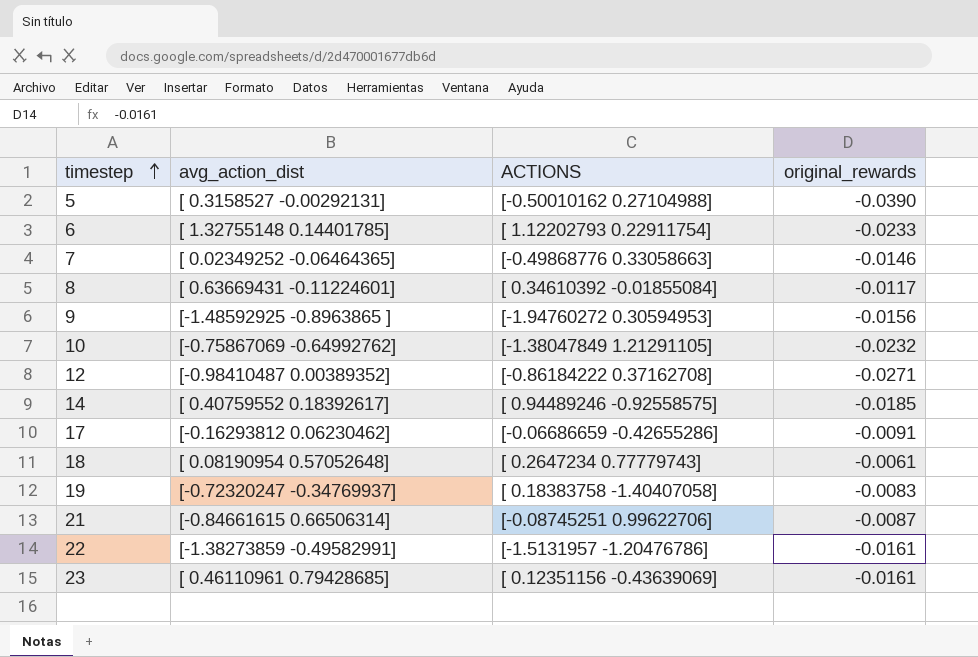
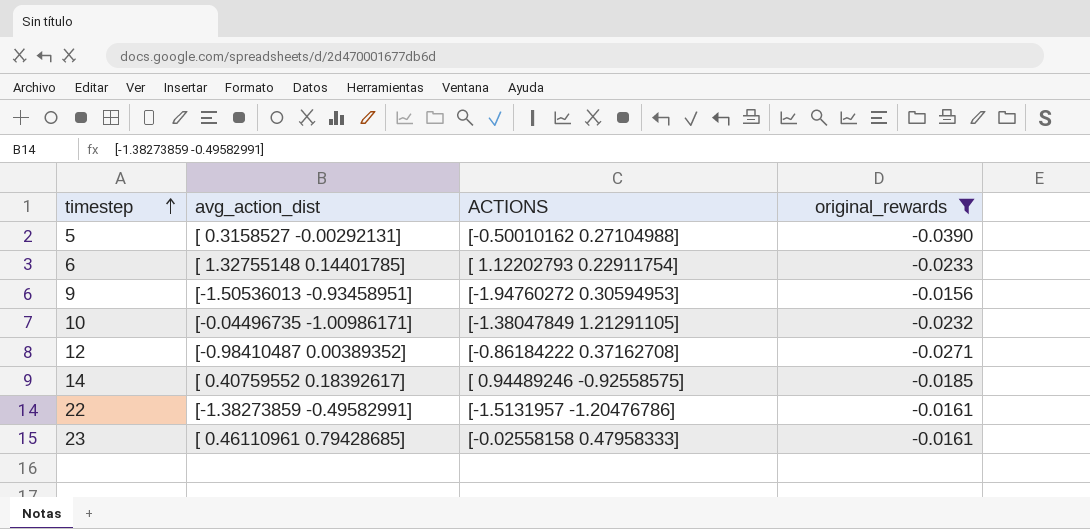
filter: none -> original_rewards <= -0.0156
9 | avg_action_dist: [-1.48592925 -0.8963865 ] -> [-1.50536013 -0.93458951]
10 | avg_action_dist: [-0.75867069 -0.64992762] -> [-0.04496735 -1.00986171]
23 | ACTIONS: [ 0.12351156 -0.43639069] -> [-0.02558158 0.47958333]

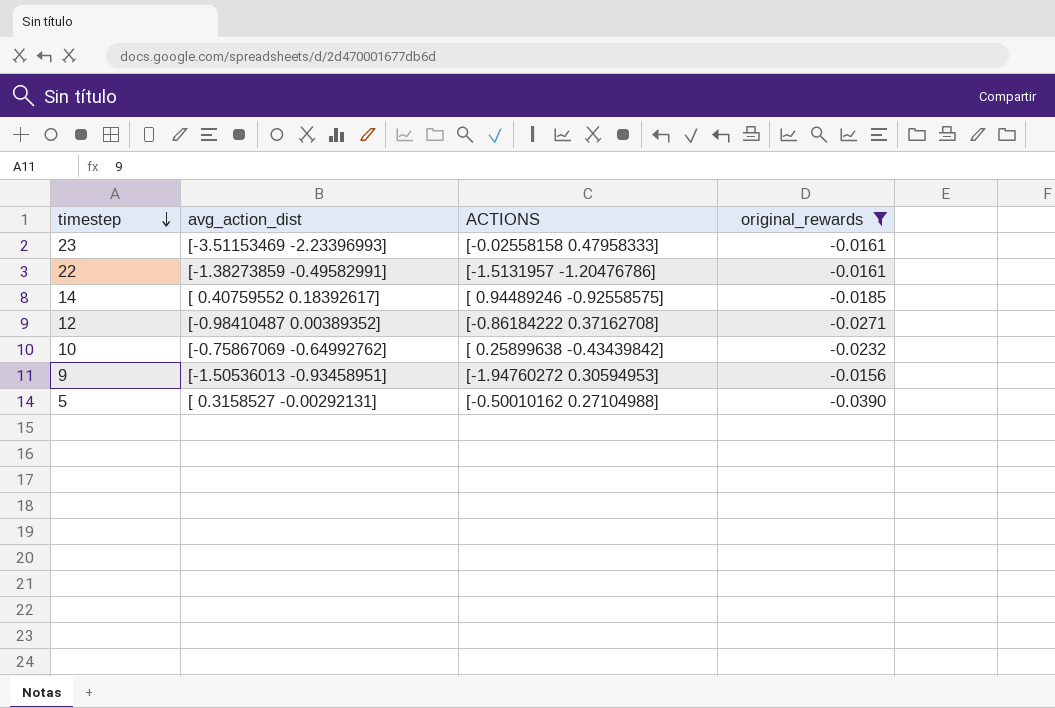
row order: timestep ascending -> timestep descending
row 6: [ 1.32755148 0.14401785] | [ 1.12202793 0.22911754] | -0.0233 -> none
23 | avg_action_dist: [ 0.46110961 0.79428685] -> [-3.51153469 -2.23396993]
10 | avg_action_dist: [-0.04496735 -1.00986171] -> [-0.75867069 -0.64992762]
10 | ACTIONS: [-1.38047849 1.21291105] -> [ 0.25899638 -0.43439842]

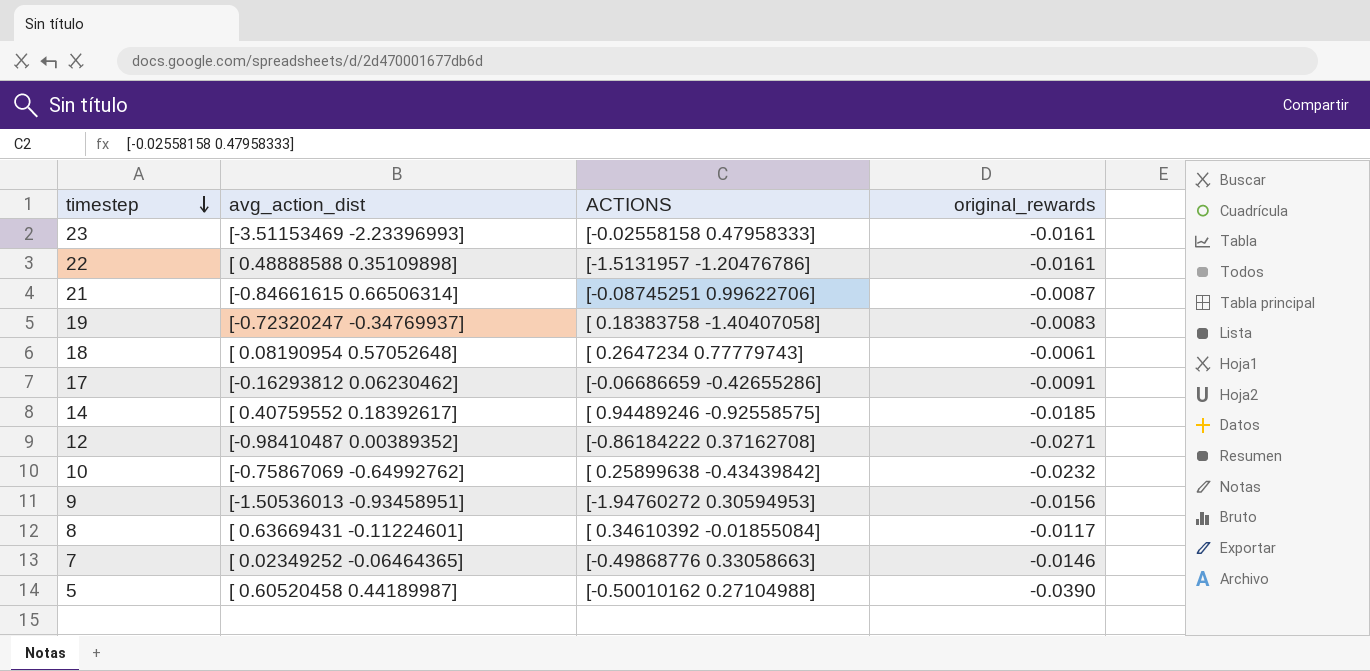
filter: original_rewards <= -0.0156 -> none
22 | avg_action_dist: [-1.38273859 -0.49582991] -> [ 0.48888588 0.35109898]
5 | avg_action_dist: [ 0.3158527 -0.00292131] -> [ 0.60520458 0.44189987]

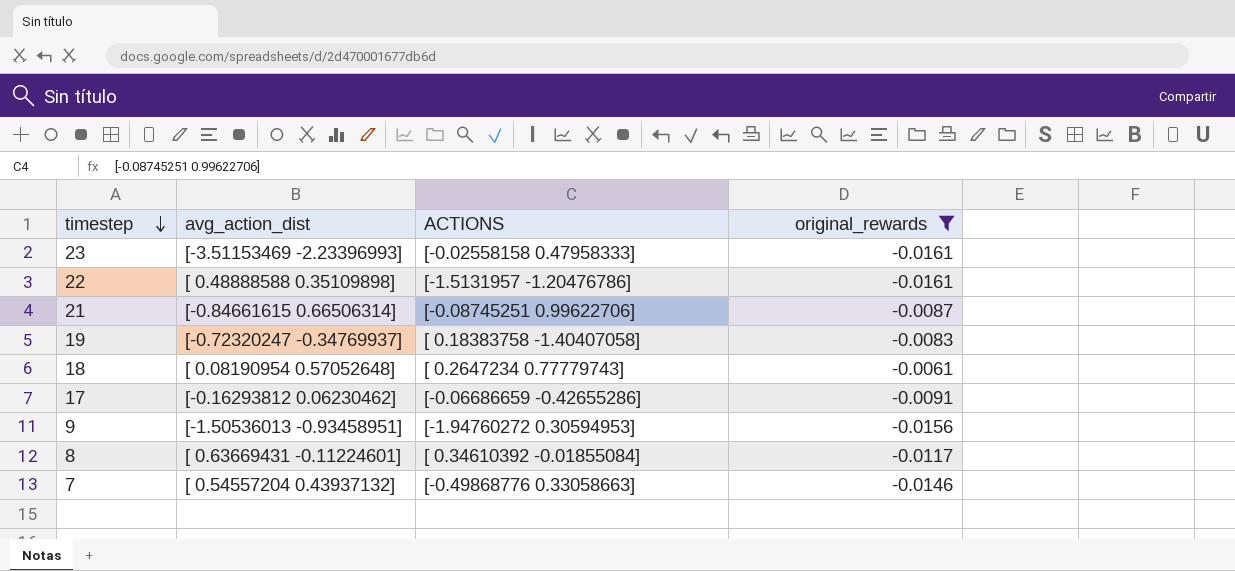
filter: none -> original_rewards >= -0.0161
7 | avg_action_dist: [ 0.02349252 -0.06464365] -> [ 0.54557204 0.43937132]

